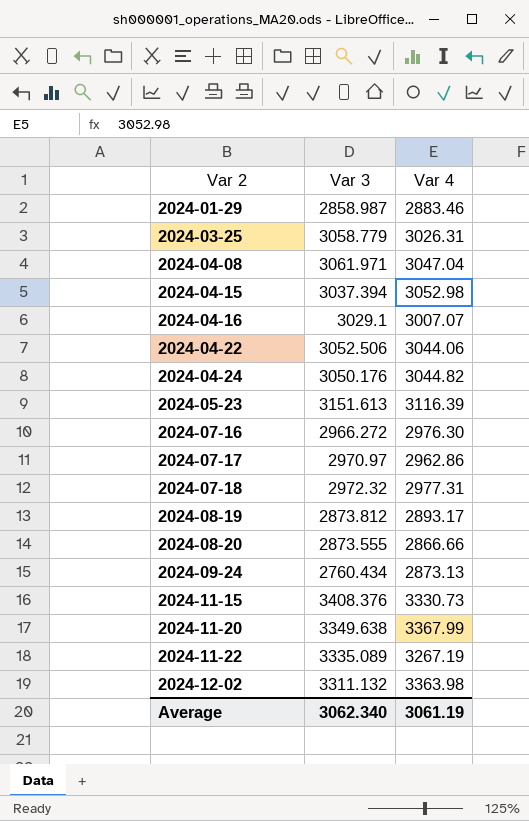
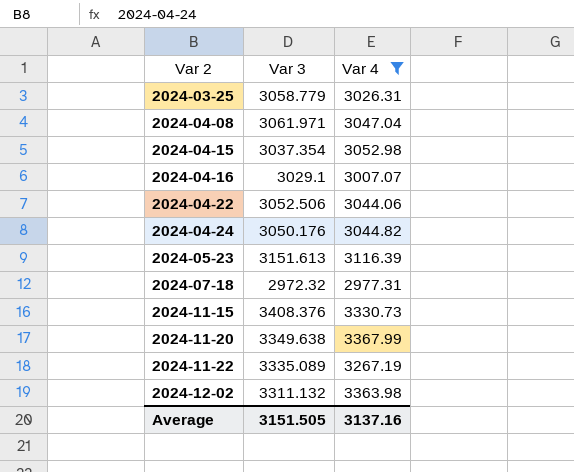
filter: none -> Var 4 >= 2977.31
2024-04-15 | Var 3: 3037.394 -> 3037.354
Average | Var 3: 3062.340 -> 3151.505
Average | Var 4: 3061.19 -> 3137.16

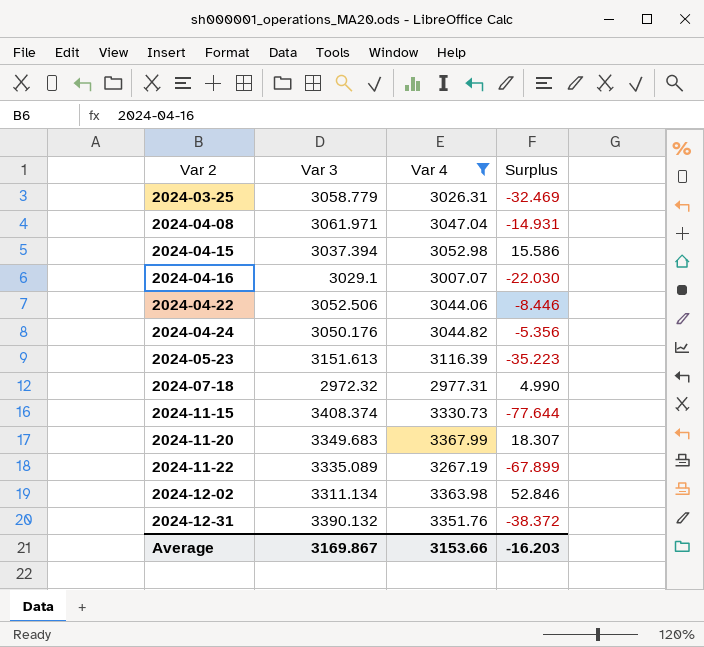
column Surplus | formula: none -> [Var 4] - [Var 3]
2024-04-15 | Var 3: 3037.354 -> 3037.394
2024-11-15 | Var 3: 3408.376 -> 3408.374
2024-11-20 | Var 3: 3349.638 -> 3349.683
2024-12-02 | Var 3: 3311.132 -> 3311.134
row 2024-12-31: none -> 3390.132 | 3351.76 | -38.372
Average | Var 3: 3151.505 -> 3169.867
Average | Var 4: 3137.16 -> 3153.66

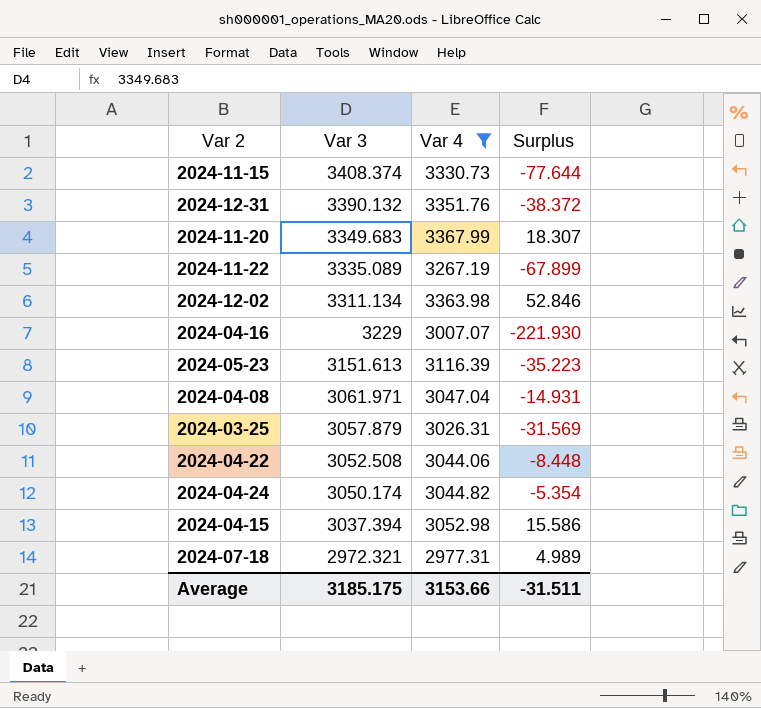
row order: Var 2 ascending -> Var 3 descending
2024-04-16 | Var 3: 3029.1 -> 3229
2024-04-16 | Surplus: -22.030 -> -221.930
2024-03-25 | Var 3: 3058.779 -> 3057.879
2024-03-25 | Surplus: -32.469 -> -31.569
2024-04-22 | Var 3: 3052.506 -> 3052.508
2024-04-22 | Surplus: -8.446 -> -8.448
2024-04-24 | Var 3: 3050.176 -> 3050.174
2024-04-24 | Surplus: -5.356 -> -5.354
2024-07-18 | Var 3: 2972.32 -> 2972.321
2024-07-18 | Surplus: 4.990 -> 4.989
Average | Var 3: 3169.867 -> 3185.175
Average | Surplus: -16.203 -> -31.511

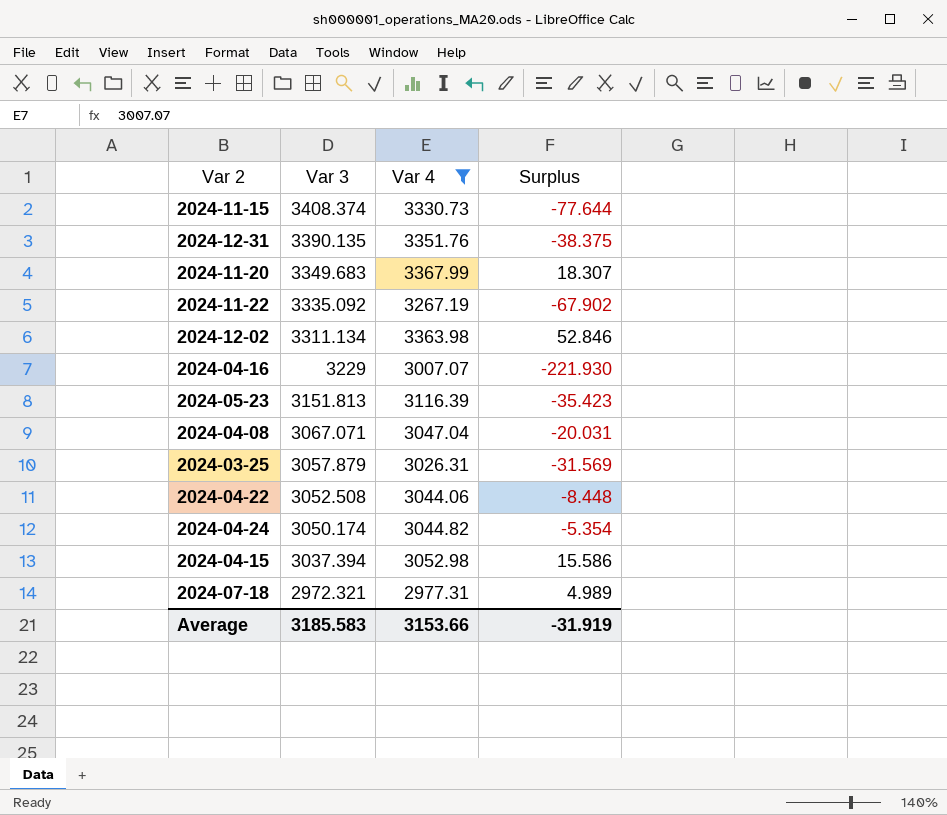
2024-12-31 | Var 3: 3390.132 -> 3390.135
2024-12-31 | Surplus: -38.372 -> -38.375
2024-11-22 | Var 3: 3335.089 -> 3335.092
2024-11-22 | Surplus: -67.899 -> -67.902
2024-05-23 | Var 3: 3151.613 -> 3151.813
2024-05-23 | Surplus: -35.223 -> -35.423
2024-04-08 | Var 3: 3061.971 -> 3067.071
2024-04-08 | Surplus: -14.931 -> -20.031
Average | Var 3: 3185.175 -> 3185.583
Average | Surplus: -31.511 -> -31.919

